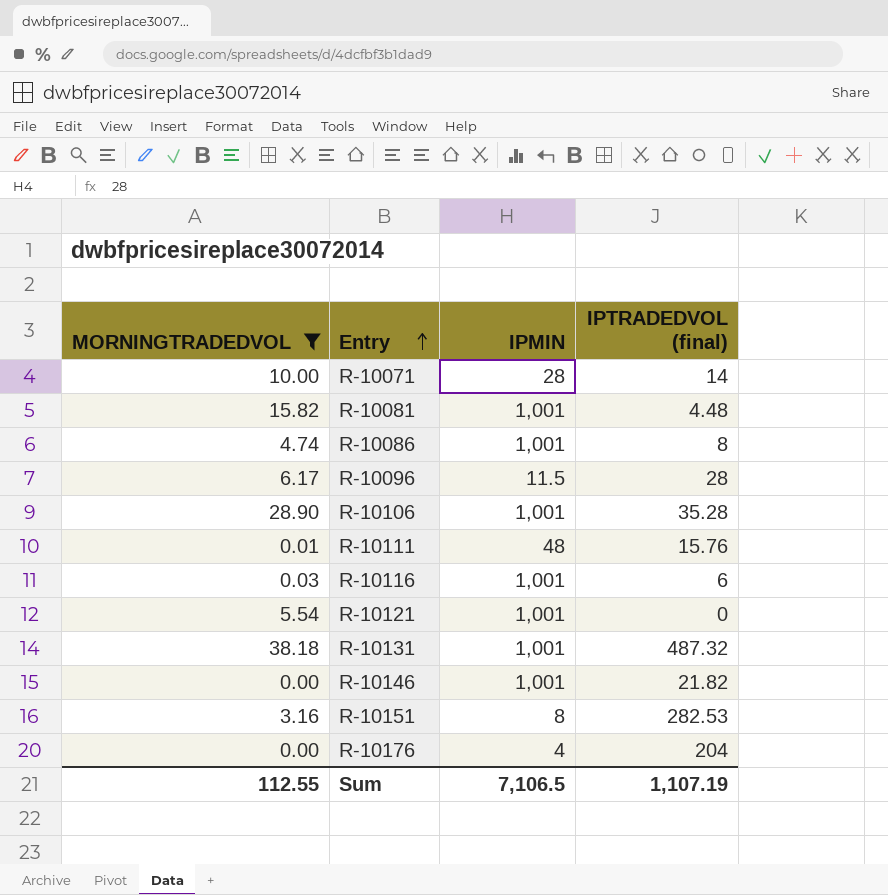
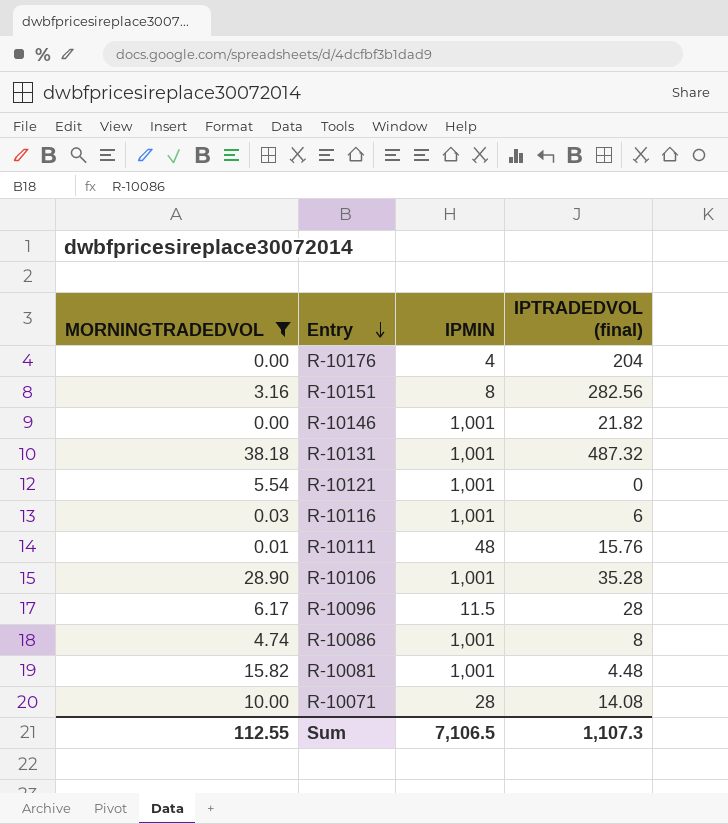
row order: Entry ascending -> Entry descending
R-10151 | IPTRADEDVOL (final): 282.53 -> 282.56
R-10071 | IPTRADEDVOL (final): 14 -> 14.08
Sum | IPTRADEDVOL (final): 1,107.19 -> 1,107.3

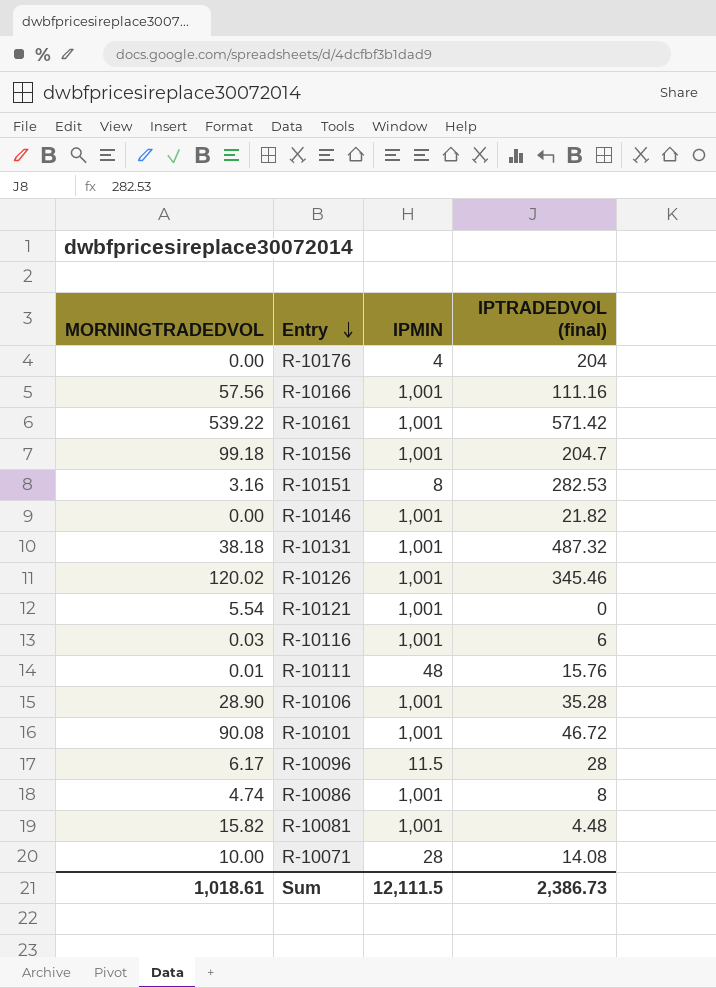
filter: MORNINGTRADEDVOL <= 38.18 -> none
R-10151 | IPTRADEDVOL (final): 282.56 -> 282.53
Sum | MORNINGTRADEDVOL: 112.55 -> 1,018.61
Sum | IPMIN: 7,106.5 -> 12,111.5
Sum | IPTRADEDVOL (final): 1,107.3 -> 2,386.73

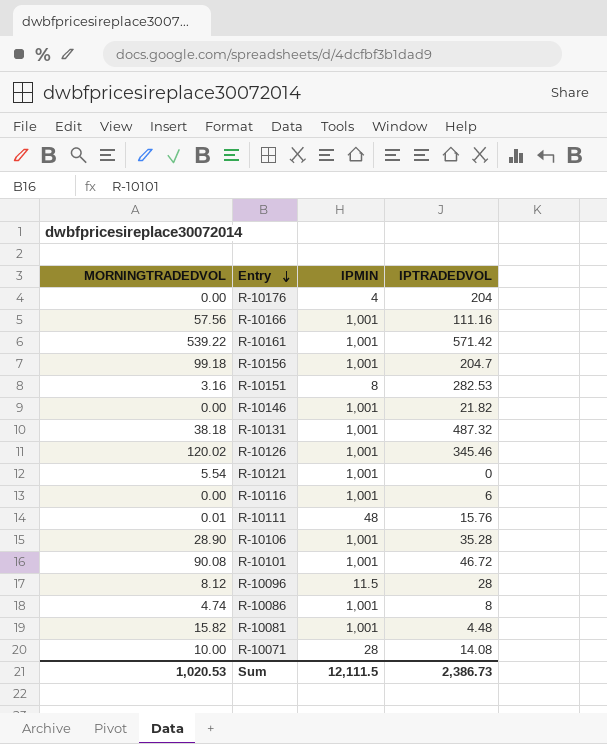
column name: IPTRADEDVOL (final) -> IPTRADEDVOL
R-10116 | MORNINGTRADEDVOL: 0.03 -> 0.00
R-10096 | MORNINGTRADEDVOL: 6.17 -> 8.12
Sum | MORNINGTRADEDVOL: 1,018.61 -> 1,020.53

